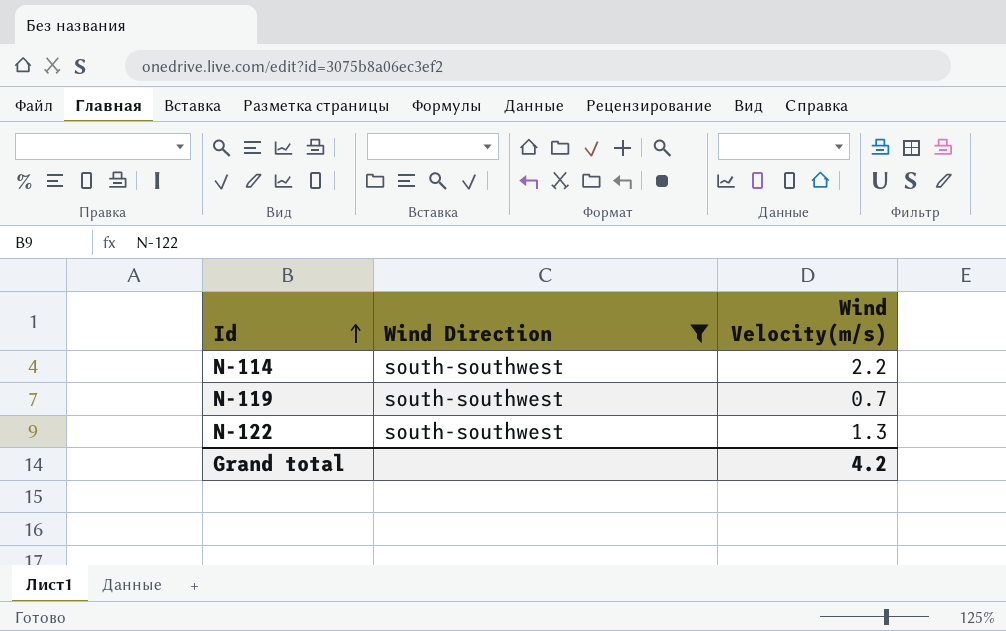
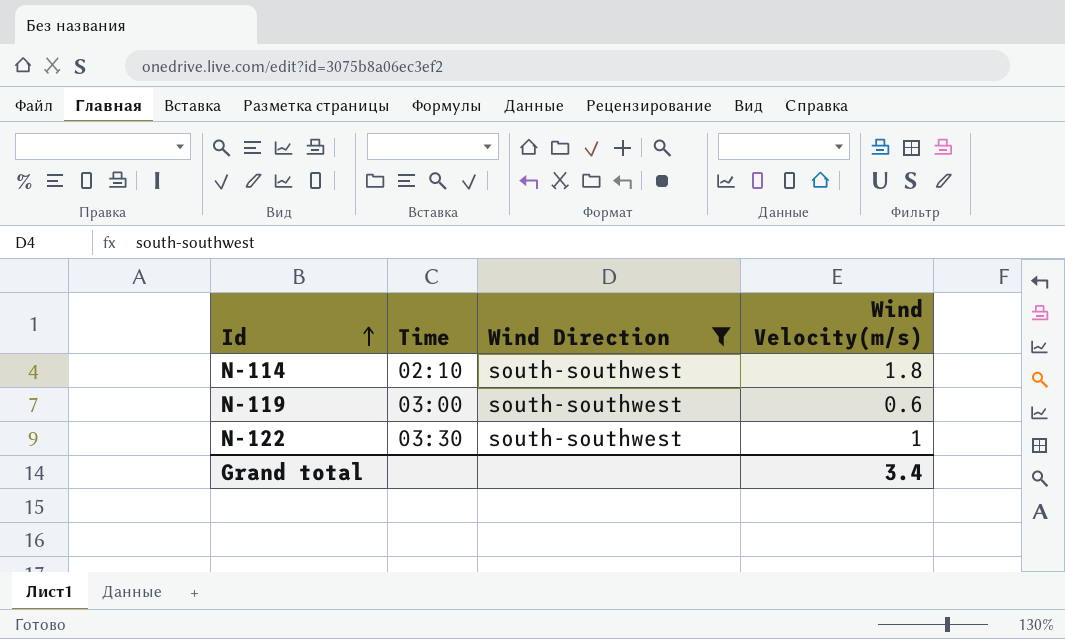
column Time | position: none -> 2
N-114 | Wind Velocity(m/s): 2.2 -> 1.8
N-119 | Wind Velocity(m/s): 0.7 -> 0.6
N-122 | Wind Velocity(m/s): 1.3 -> 1
Grand total | Wind Velocity(m/s): 4.2 -> 3.4

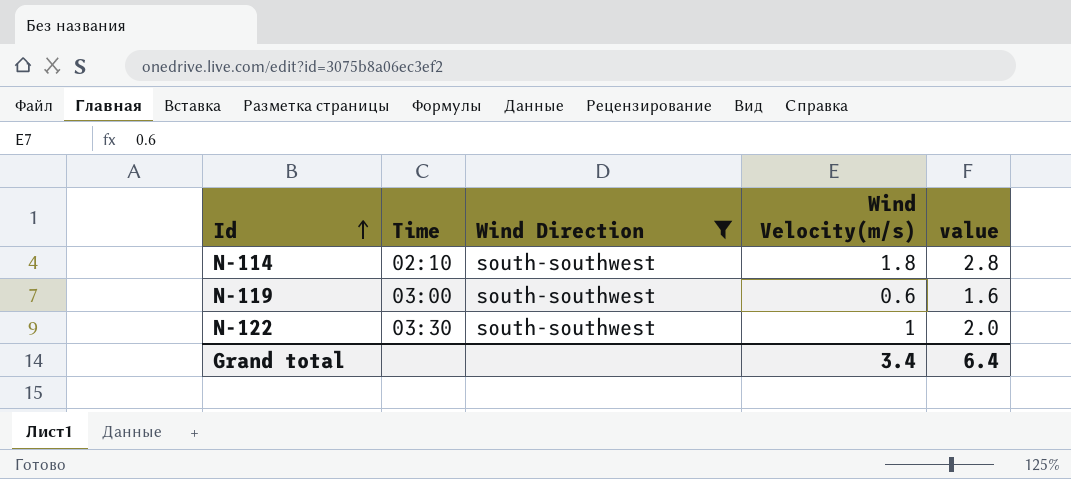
column value | formula: none -> [Wind Velocity(m/s)] + 1

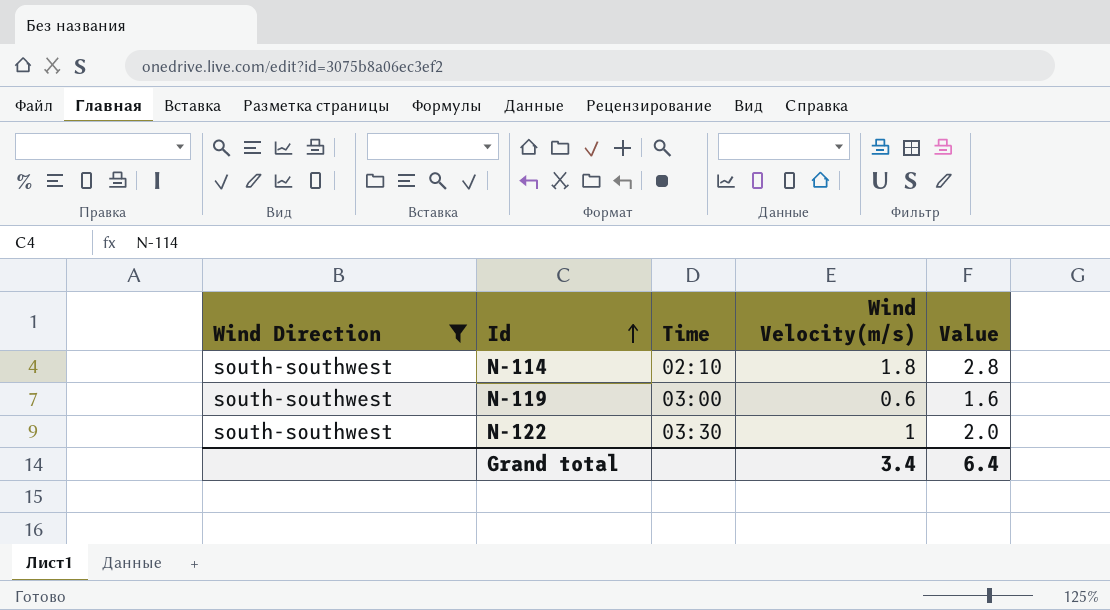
column Wind Direction | position: 3 -> 1
column name: value -> Value

